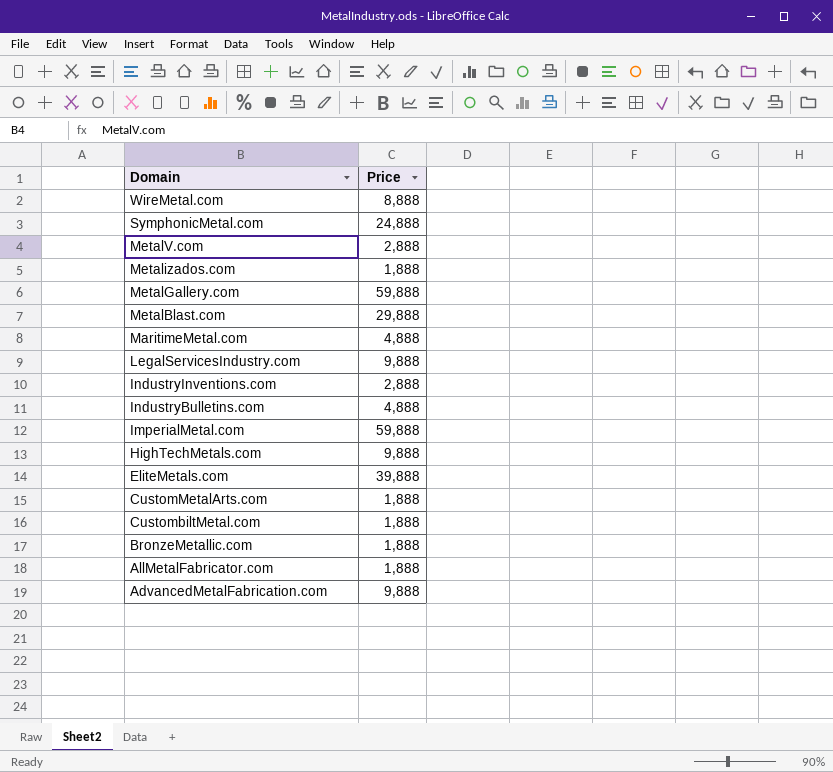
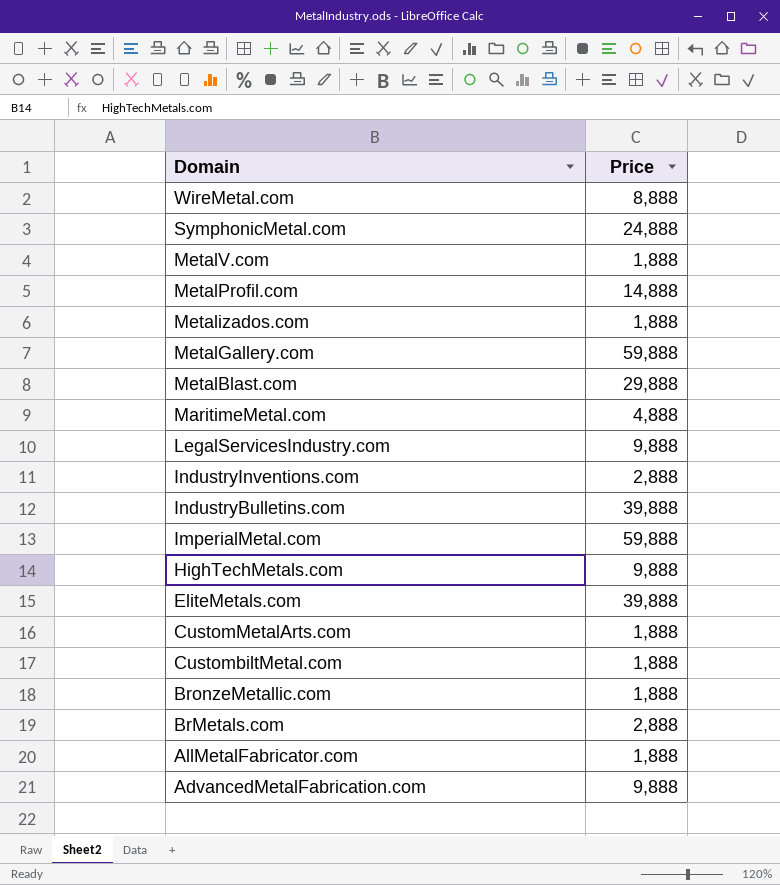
MetalV.com | Price: 2,888 -> 1,888
row MetalProfil.com: none -> 14,888
IndustryBulletins.com | Price: 4,888 -> 39,888
row BrMetals.com: none -> 2,888

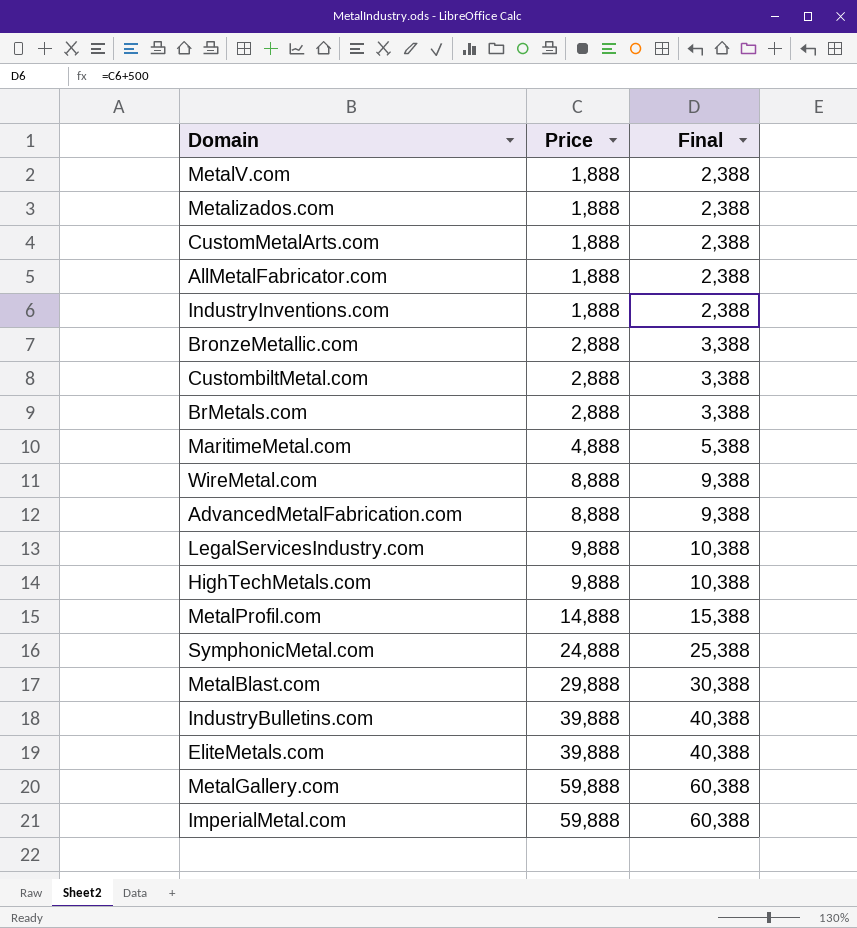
row order: Domain descending -> Price ascending
column Final | formula: none -> [Price] + 500
IndustryInventions.com | Price: 2,888 -> 1,888
BronzeMetallic.com | Price: 1,888 -> 2,888
CustombiltMetal.com | Price: 1,888 -> 2,888
AdvancedMetalFabrication.com | Price: 9,888 -> 8,888

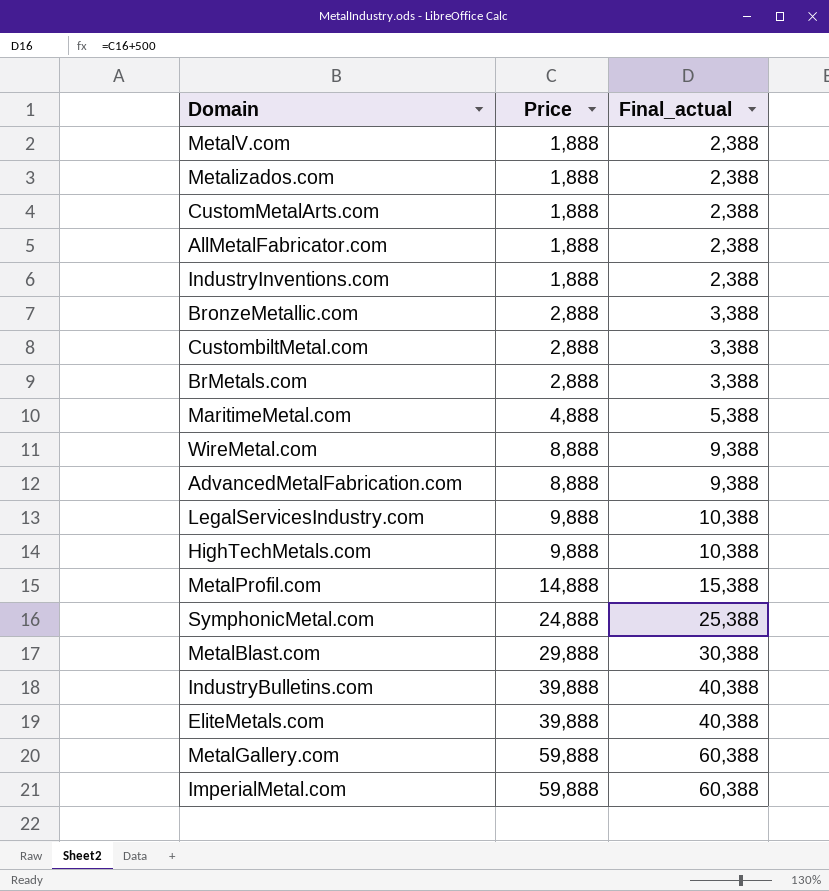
column name: Final -> Final_actual

